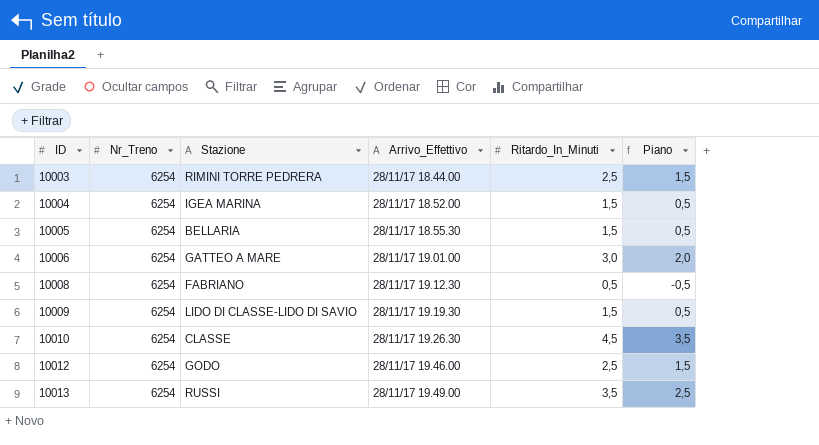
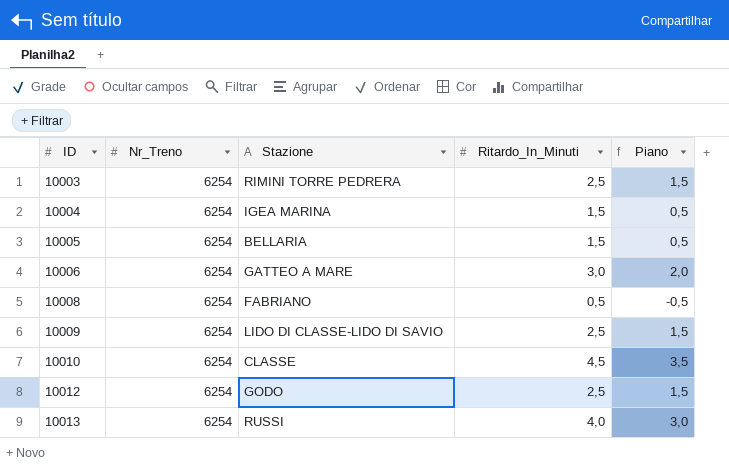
column Arrivo_Effettivo | position: 4 -> none
10009 | Ritardo_In_Minuti: 1,5 -> 2,5
10009 | Piano: 0,5 -> 1,5
10013 | Ritardo_In_Minuti: 3,5 -> 4,0
10013 | Piano: 2,5 -> 3,0

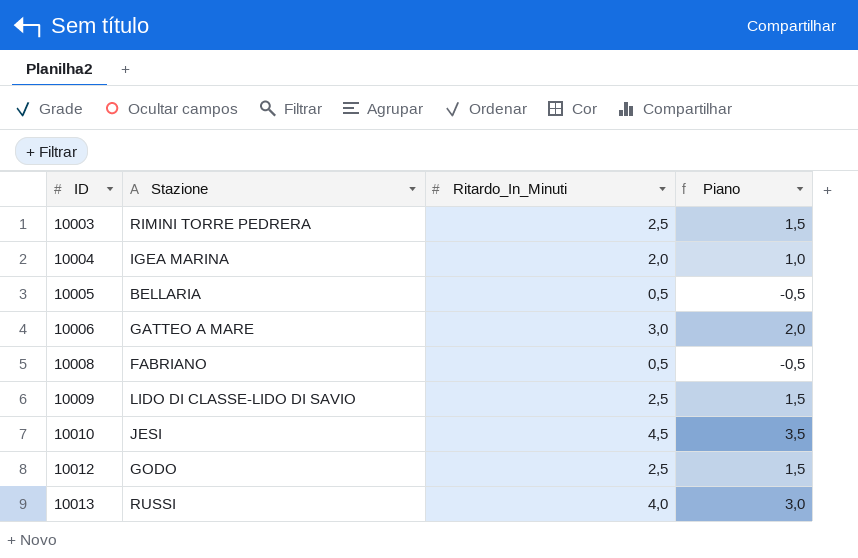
column Nr_Treno | position: 2 -> none
10004 | Ritardo_In_Minuti: 1,5 -> 2,0
10004 | Piano: 0,5 -> 1,0
10005 | Ritardo_In_Minuti: 1,5 -> 0,5
10005 | Piano: 0,5 -> -0,5
10010 | Stazione: CLASSE -> JESI

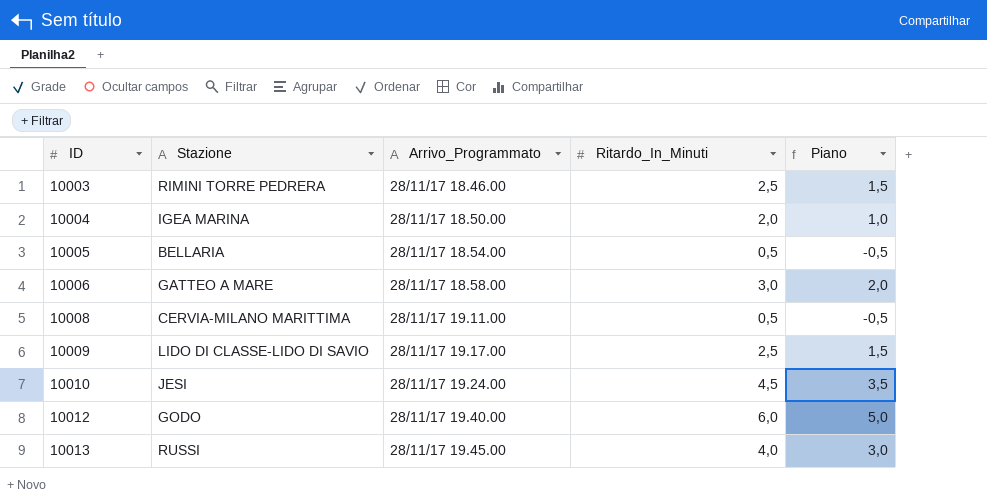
column Arrivo_Programmato | position: none -> 3
10008 | Stazione: FABRIANO -> CERVIA-MILANO MARITTIMA
10012 | Ritardo_In_Minuti: 2,5 -> 6,0
10012 | Piano: 1,5 -> 5,0

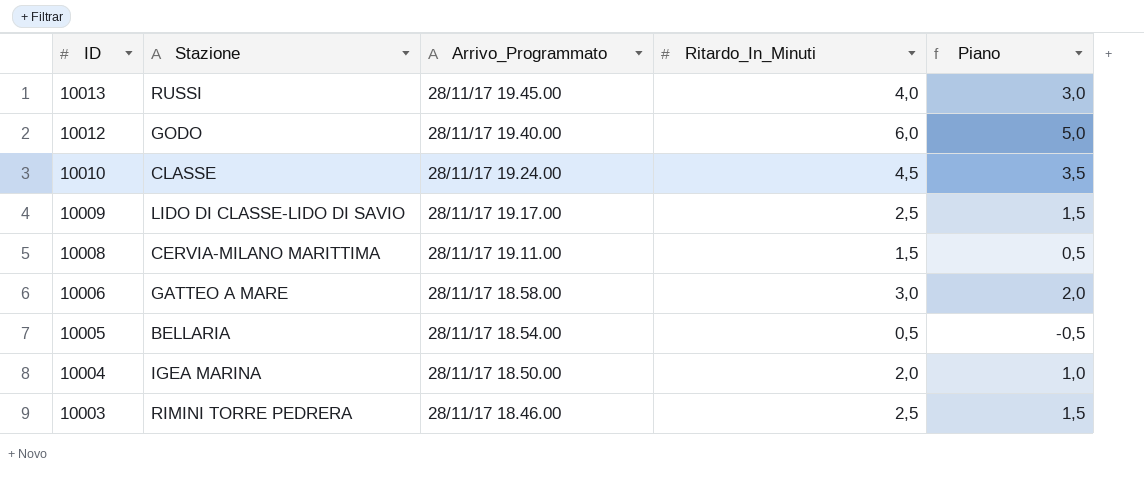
row order: ID ascending -> ID descending
10010 | Stazione: JESI -> CLASSE
10008 | Ritardo_In_Minuti: 0,5 -> 1,5
10008 | Piano: -0,5 -> 0,5

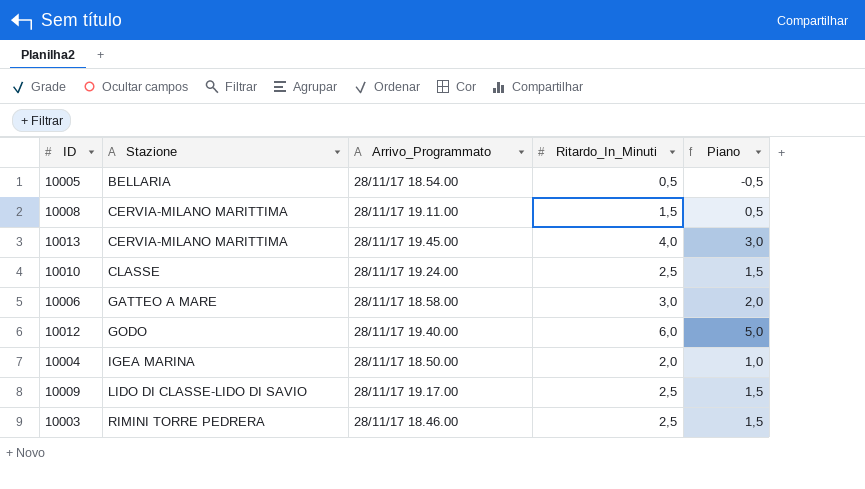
row order: ID descending -> Stazione ascending
10013 | Stazione: RUSSI -> CERVIA-MILANO MARITTIMA
10010 | Ritardo_In_Minuti: 4,5 -> 2,5
10010 | Piano: 3,5 -> 1,5

